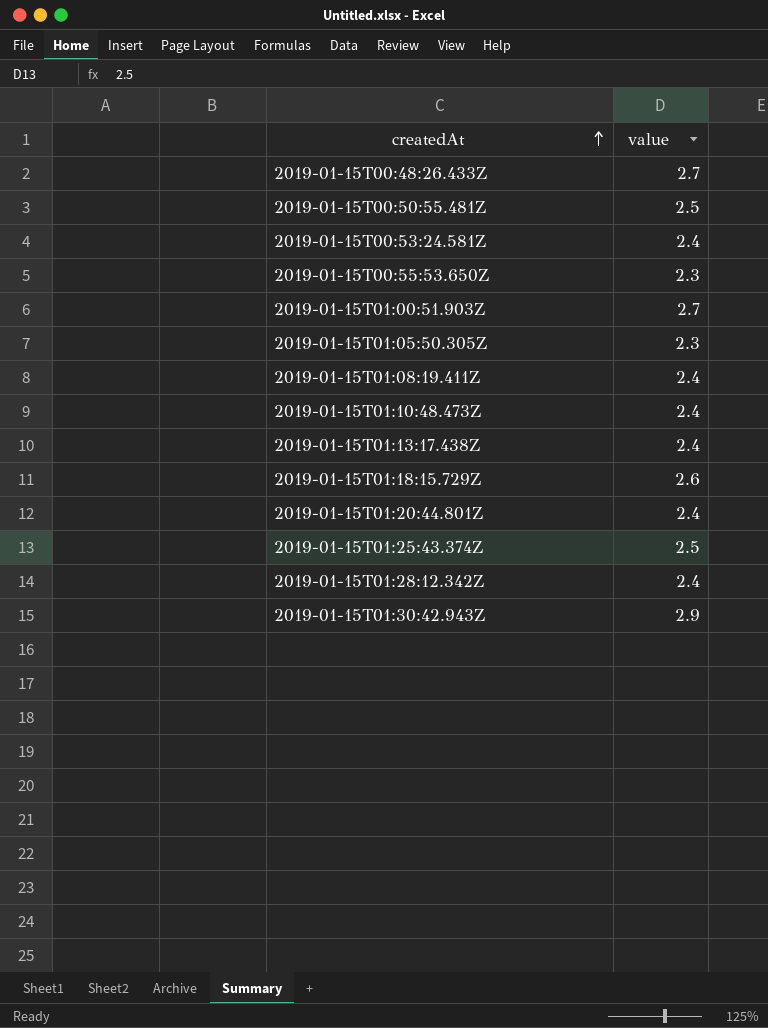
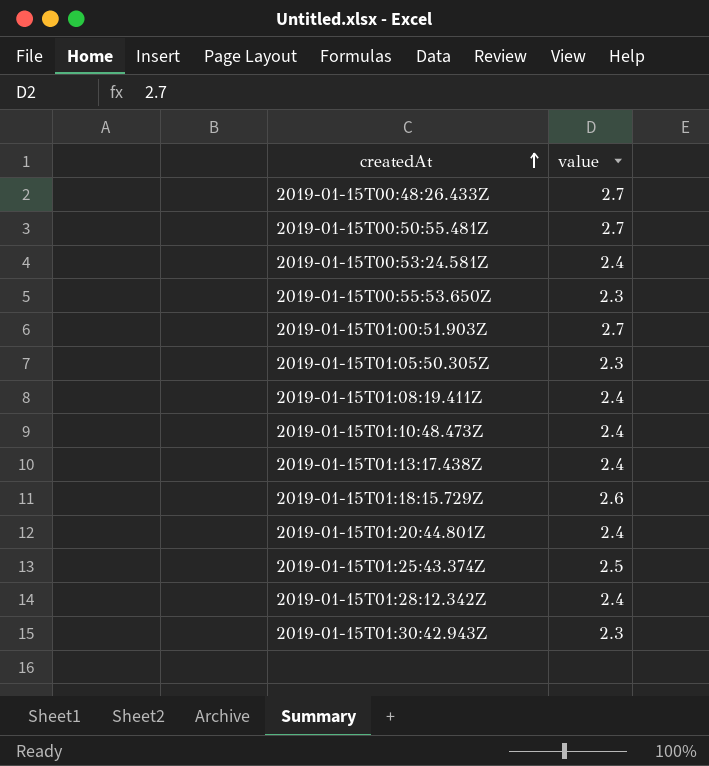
2019-01-15T00:50:55.481Z | value: 2.5 -> 2.7
2019-01-15T01:30:42.943Z | value: 2.9 -> 2.3

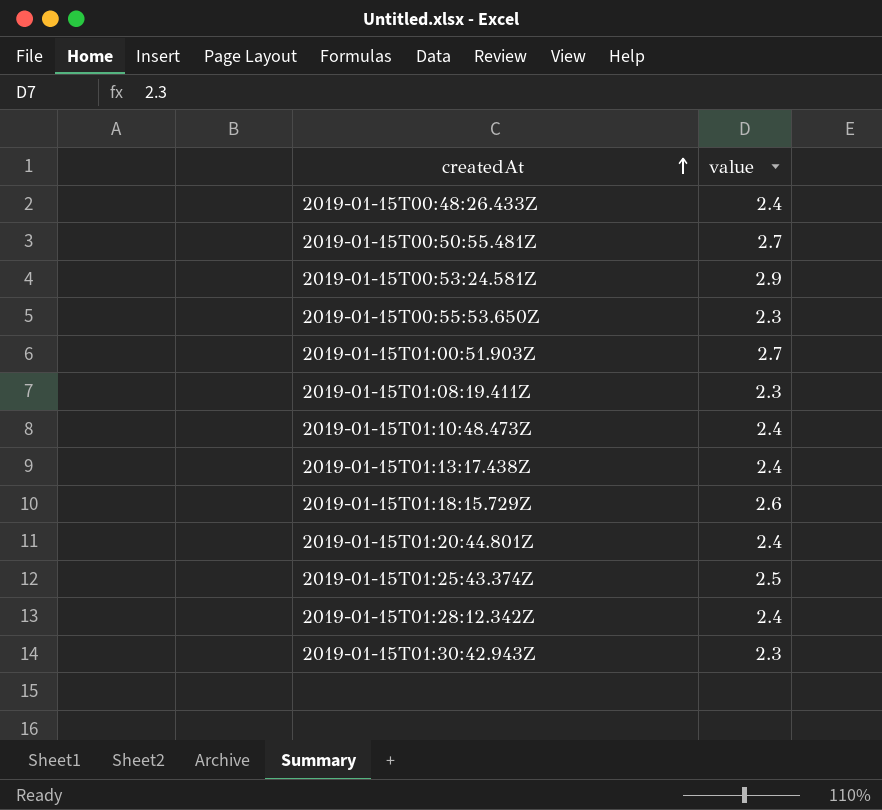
row 2019-01-15T01:05:50.305Z: 2.3 -> none
2019-01-15T00:48:26.433Z | value: 2.7 -> 2.4
2019-01-15T00:53:24.581Z | value: 2.4 -> 2.9
2019-01-15T01:08:19.411Z | value: 2.4 -> 2.3

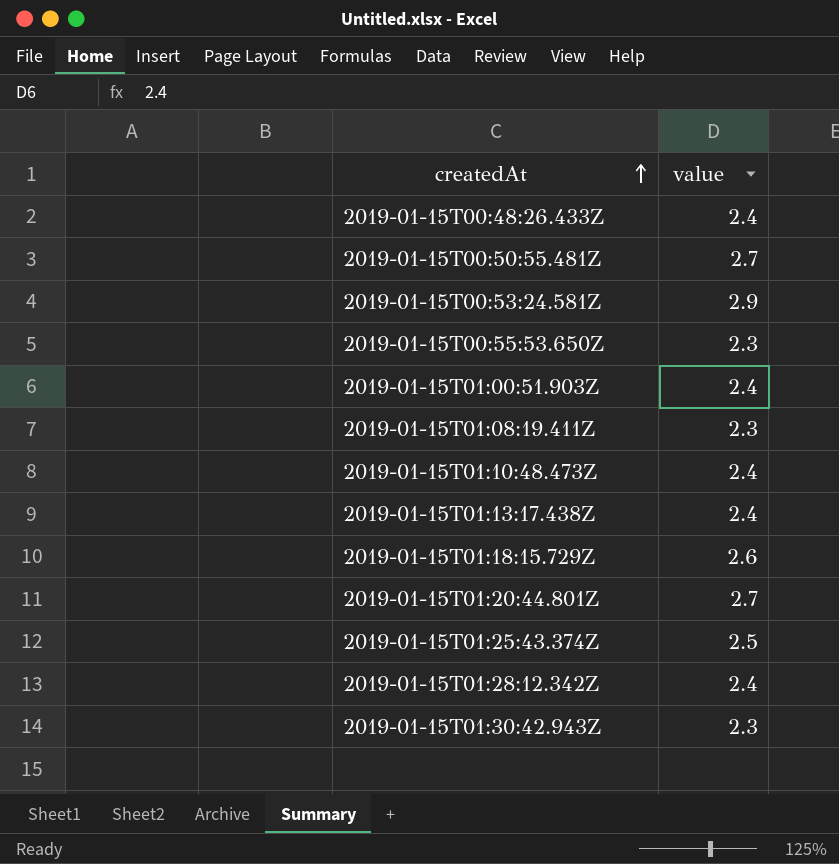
2019-01-15T01:00:51.903Z | value: 2.7 -> 2.4
2019-01-15T01:20:44.801Z | value: 2.4 -> 2.7

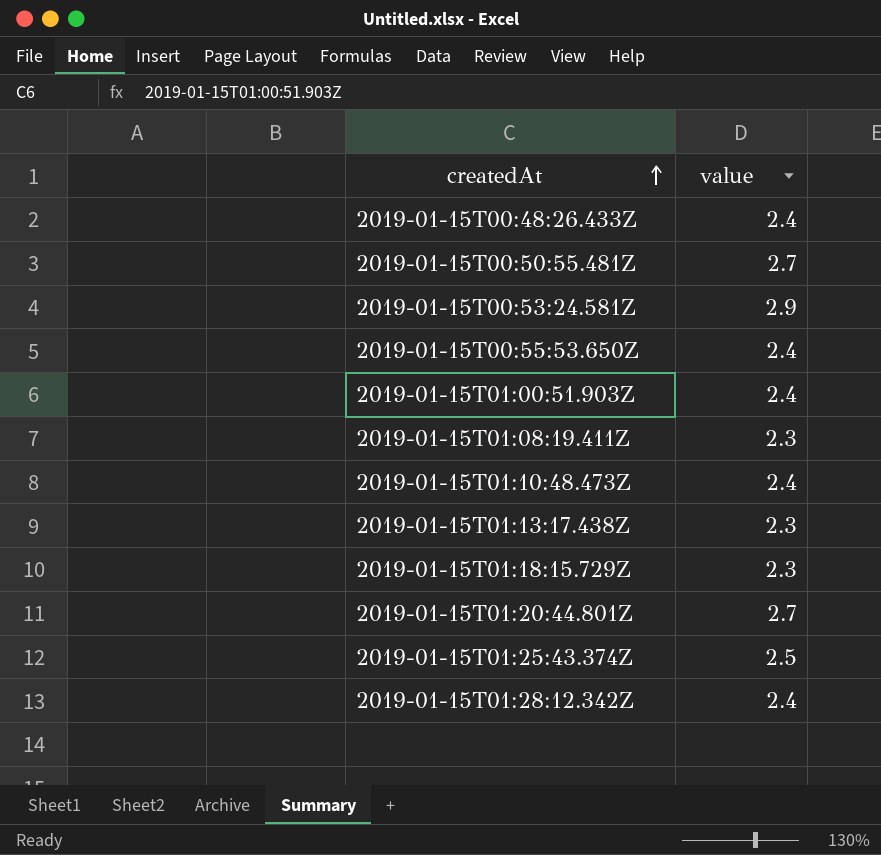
row 2019-01-15T01:30:42.943Z: 2.3 -> none
2019-01-15T00:55:53.650Z | value: 2.3 -> 2.4
2019-01-15T01:13:17.438Z | value: 2.4 -> 2.3
2019-01-15T01:18:15.729Z | value: 2.6 -> 2.3

